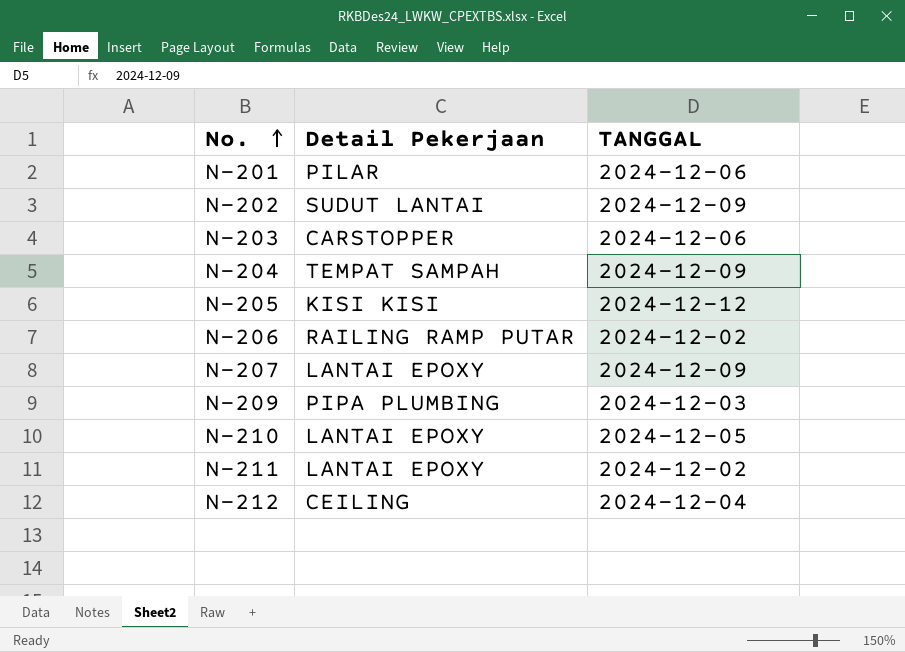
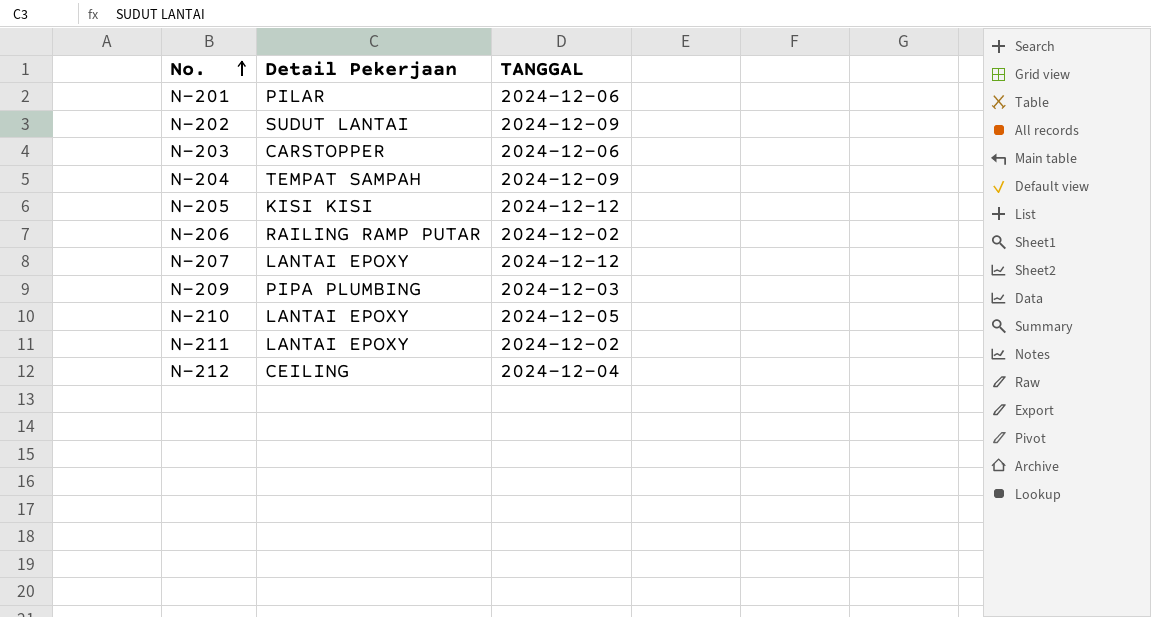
N-207 | TANGGAL: 2024-12-09 -> 2024-12-12

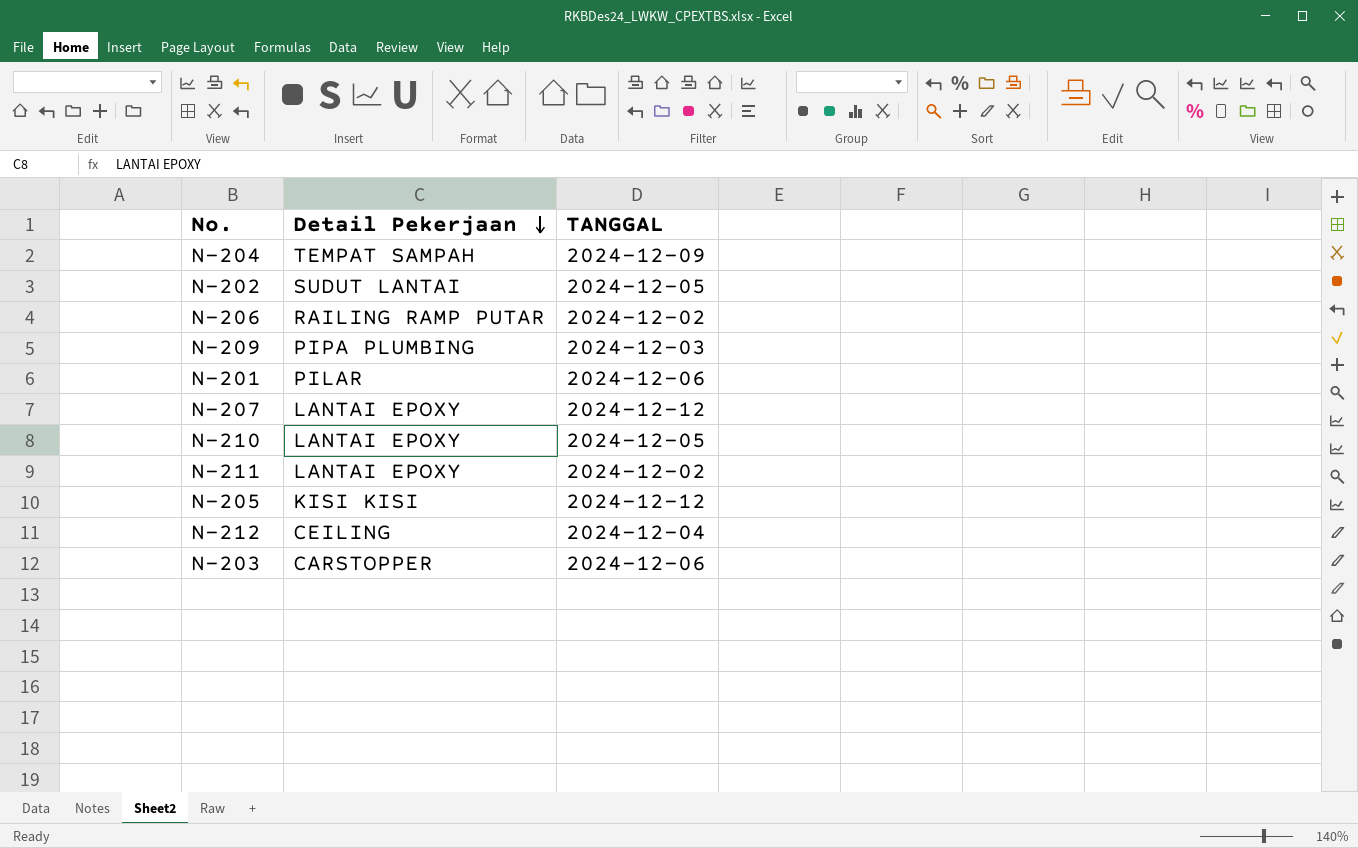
row order: No. ascending -> Detail Pekerjaan descending
N-202 | TANGGAL: 2024-12-09 -> 2024-12-05

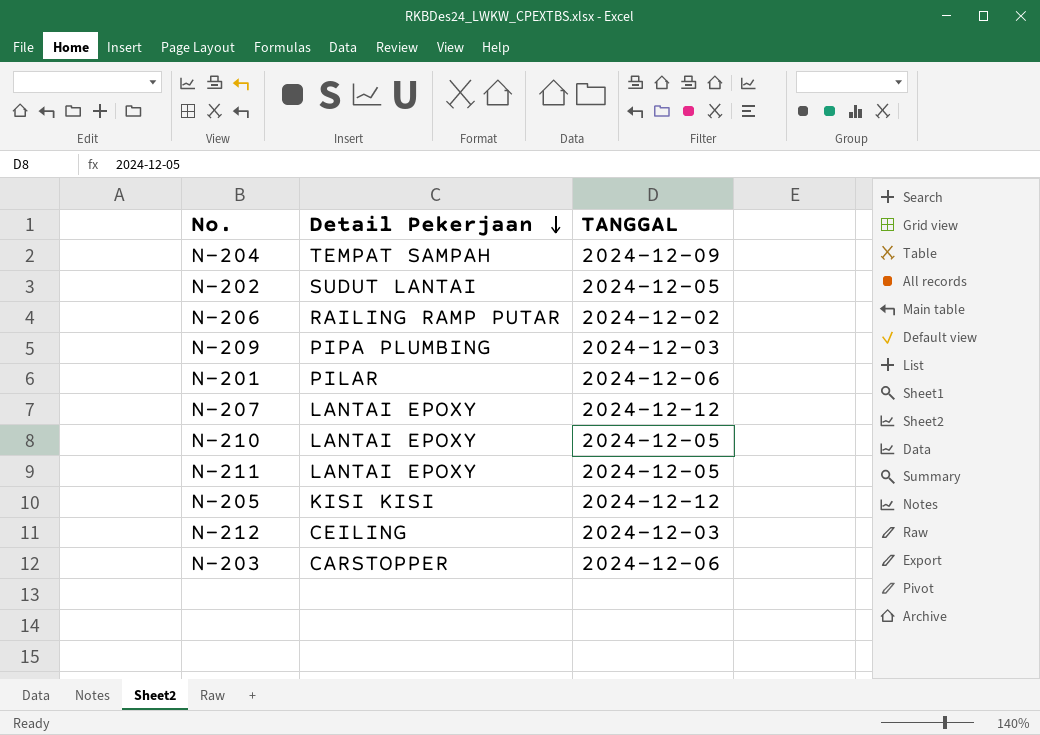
N-211 | TANGGAL: 2024-12-02 -> 2024-12-05
N-212 | TANGGAL: 2024-12-04 -> 2024-12-03

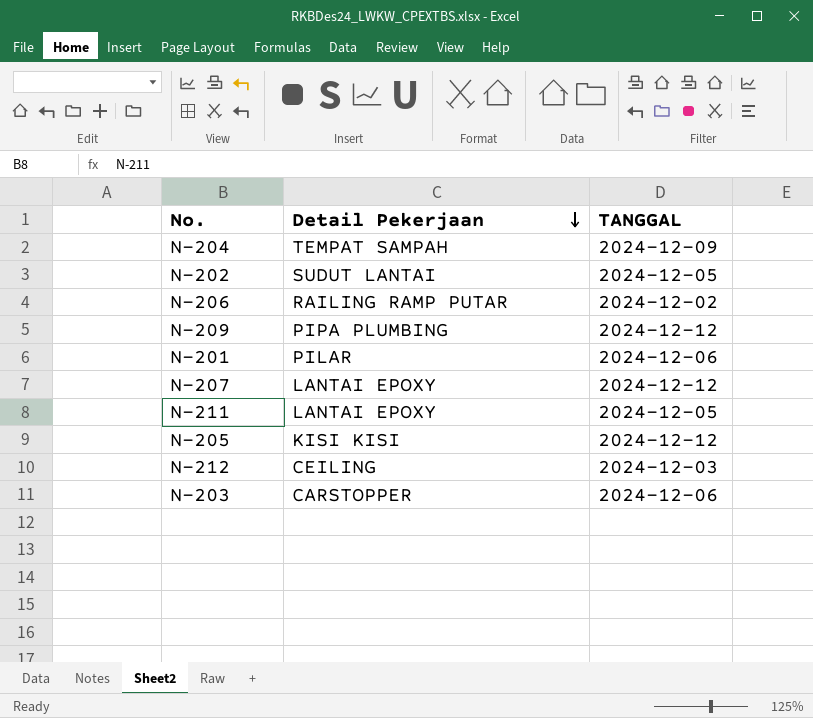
row N-210: LANTAI EPOXY | 2024-12-05 -> none
N-209 | TANGGAL: 2024-12-03 -> 2024-12-12

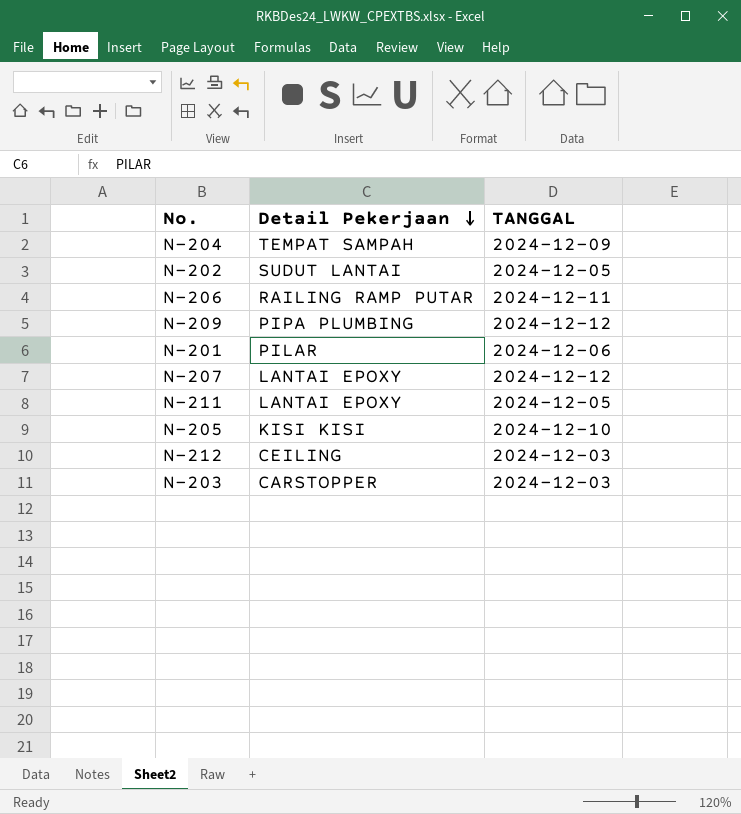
N-206 | TANGGAL: 2024-12-02 -> 2024-12-11
N-205 | TANGGAL: 2024-12-12 -> 2024-12-10
N-203 | TANGGAL: 2024-12-06 -> 2024-12-03

